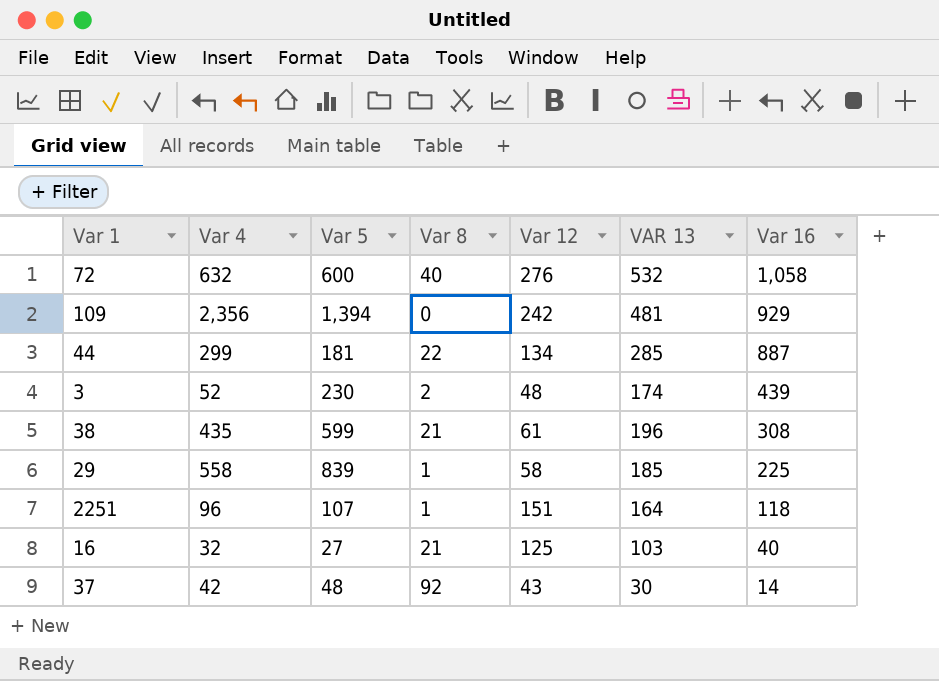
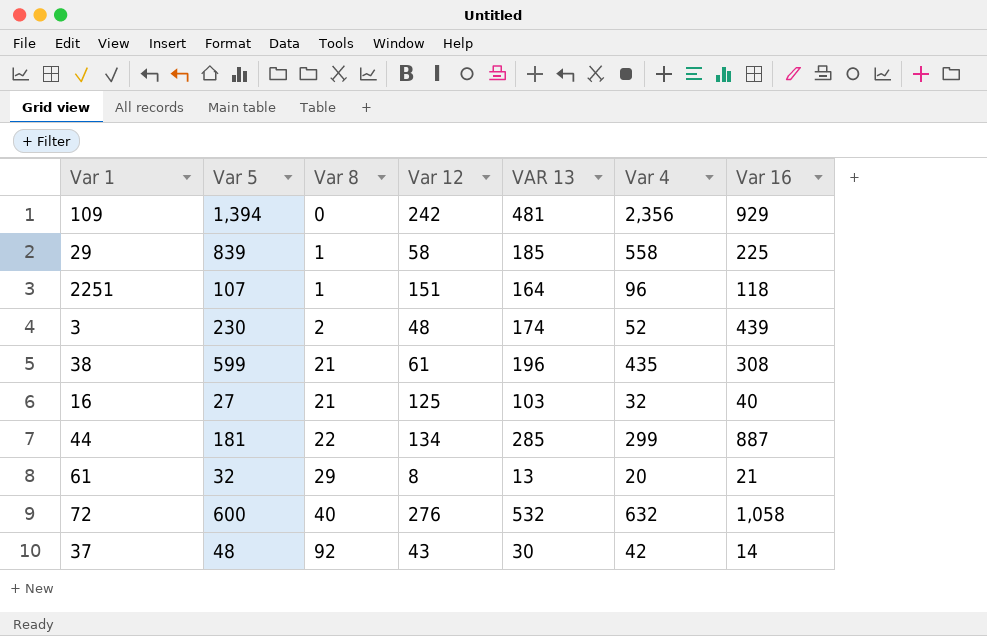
row order: Var 16 descending -> Var 8 ascending
column Var 4 | position: 2 -> 6
row 61: none -> 32 | 29 | 8 | 13 | 20 | 21

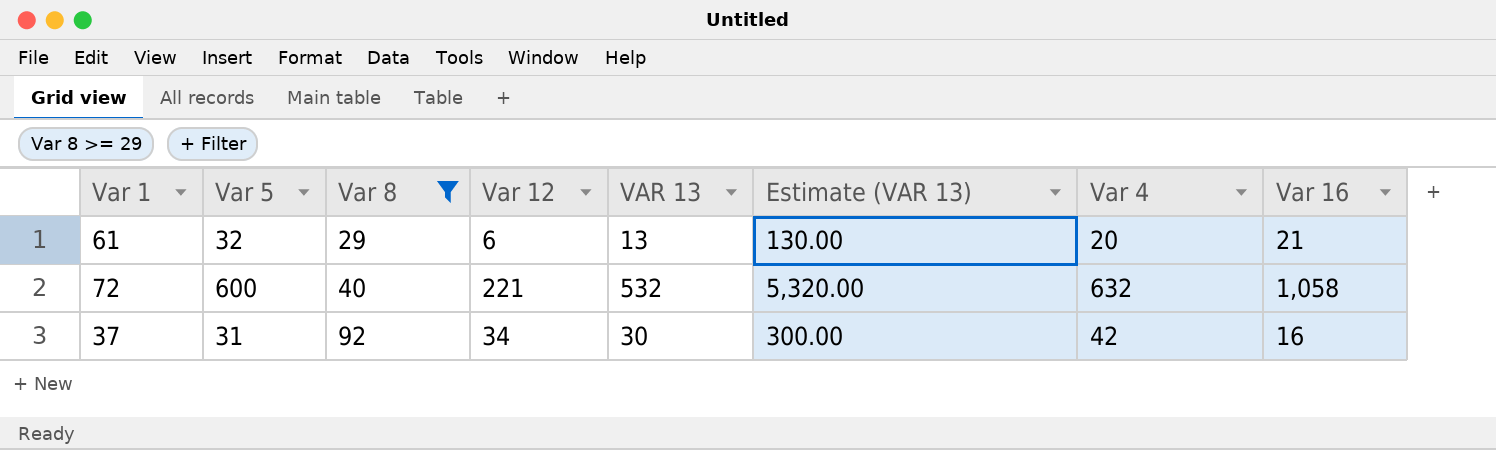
filter: none -> Var 8 >= 29
column Estimate (VAR 13) | formula: none -> [VAR 13] * 10
61 | Var 12: 8 -> 6
72 | Var 12: 276 -> 221
37 | Var 5: 48 -> 31
37 | Var 12: 43 -> 34
37 | Var 16: 14 -> 16

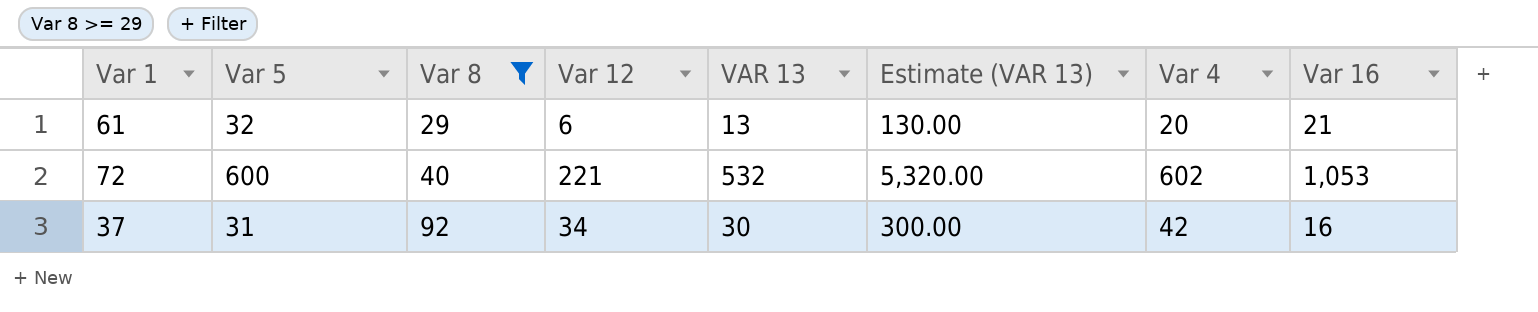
72 | Var 4: 632 -> 602
72 | Var 16: 1,058 -> 1,053

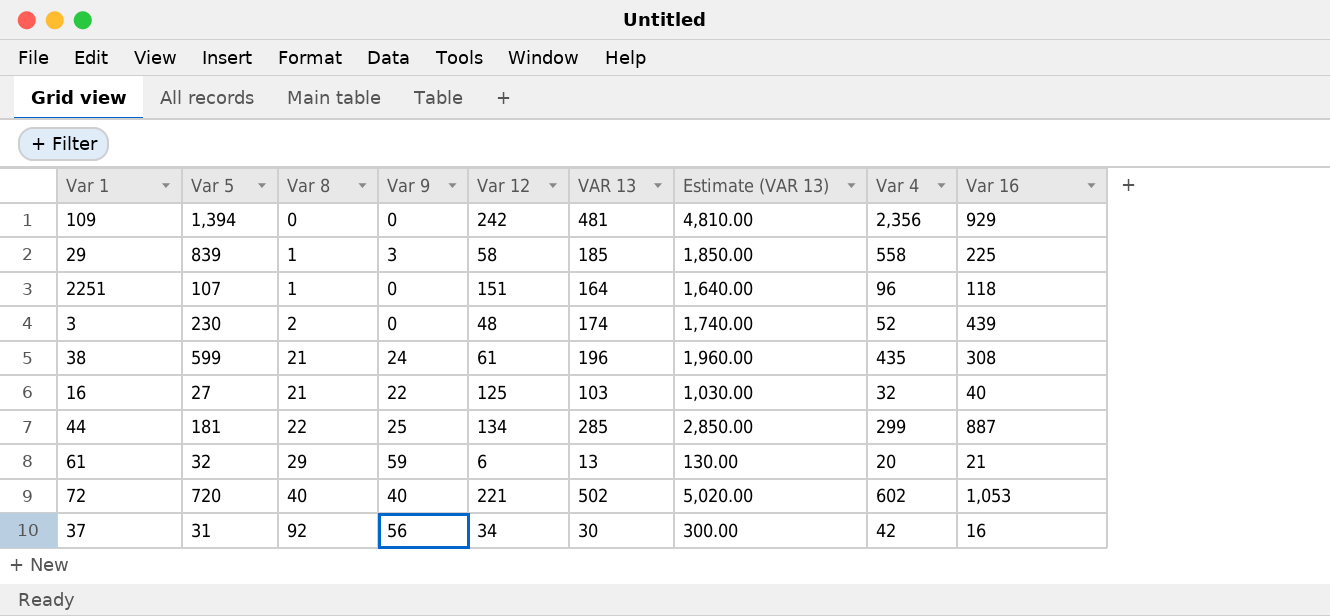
filter: Var 8 >= 29 -> none
column Var 9 | position: none -> 4
72 | Var 5: 600 -> 720
72 | VAR 13: 532 -> 502
72 | Estimate (VAR 13): 5,320.00 -> 5,020.00

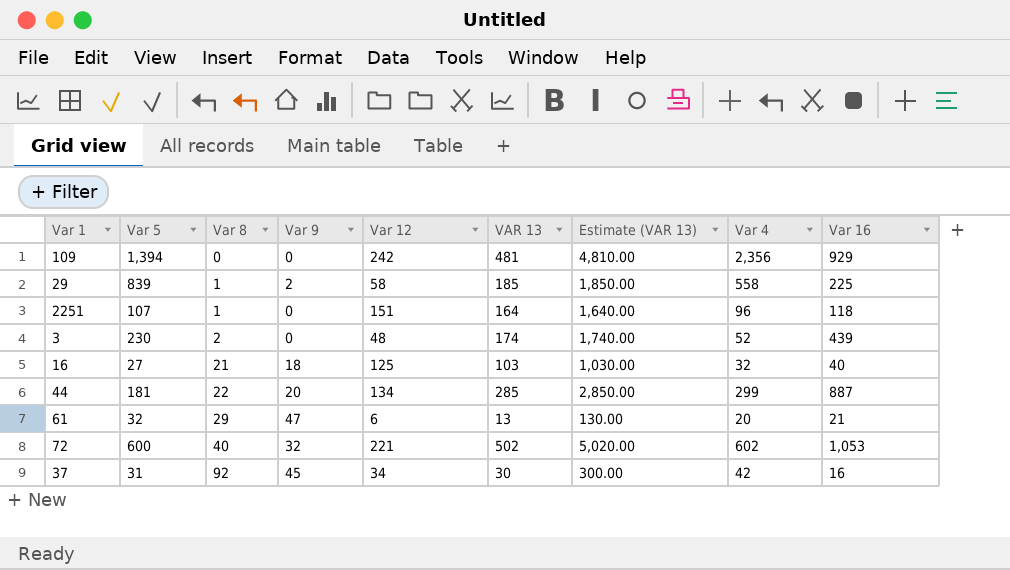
row 38: 599 | 21 | 24 | 61 | 196 | 1,960.00 | 435 | 308 -> none
29 | Var 9: 3 -> 2
16 | Var 9: 22 -> 18
44 | Var 9: 25 -> 20
61 | Var 9: 59 -> 47
72 | Var 5: 720 -> 600
72 | Var 9: 40 -> 32
37 | Var 9: 56 -> 45

